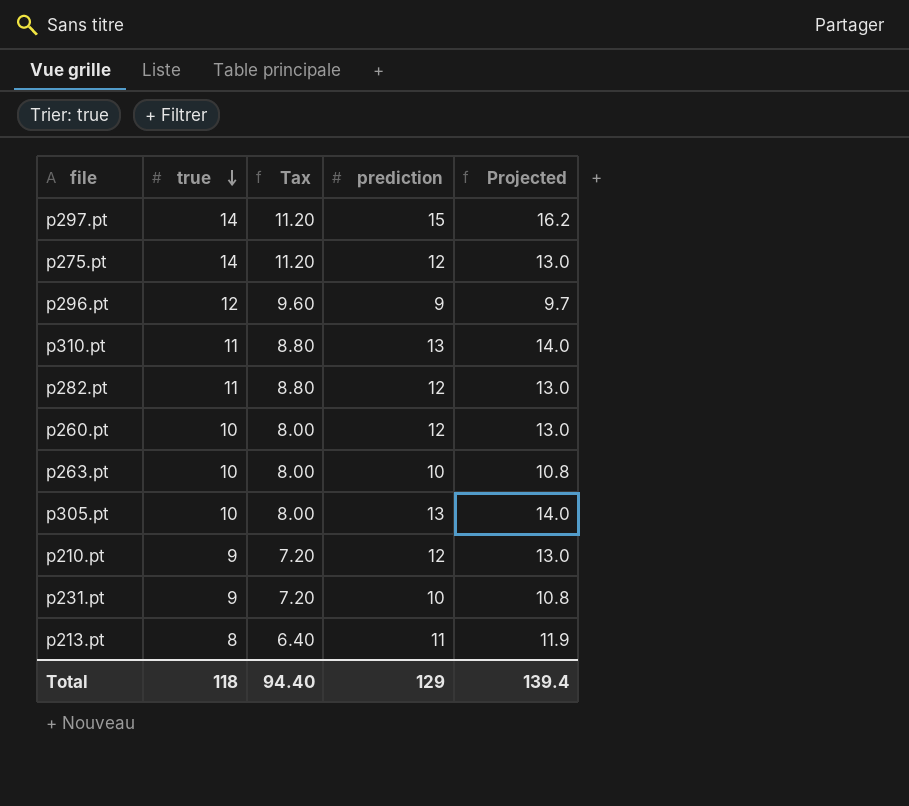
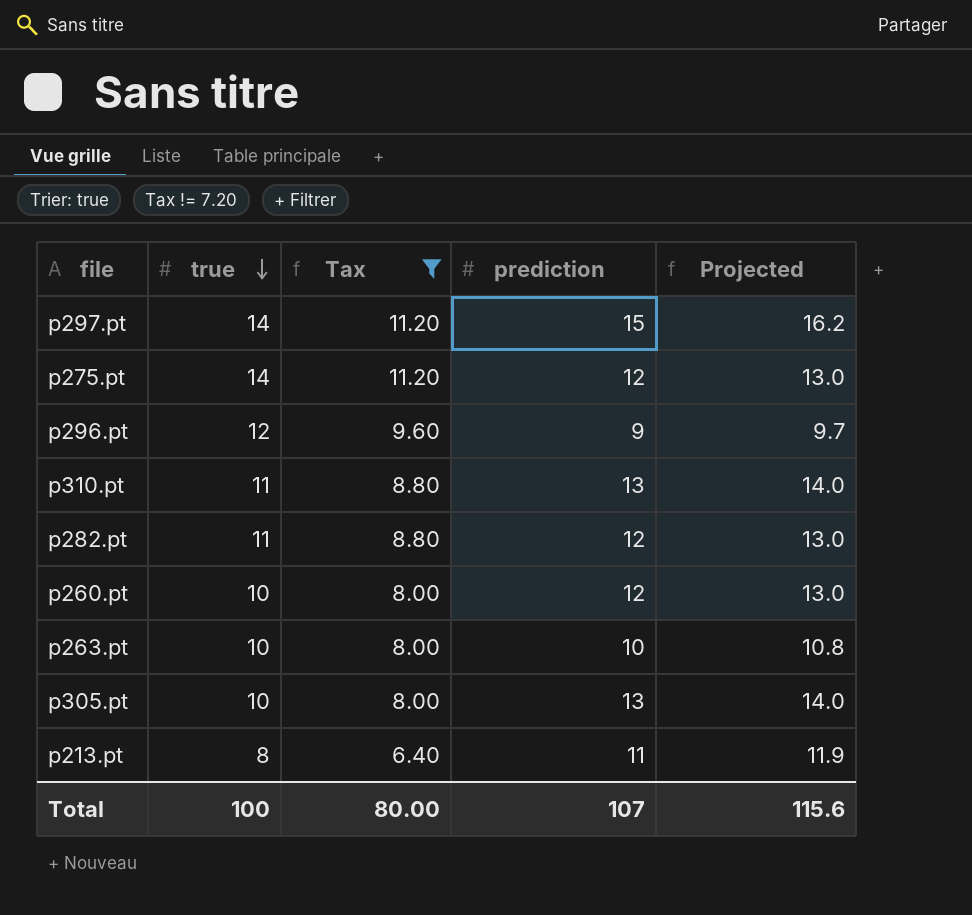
filter: none -> Tax != 7.20
Total | true: 118 -> 100
Total | Tax: 94.40 -> 80.00
Total | prediction: 129 -> 107
Total | Projected: 139.4 -> 115.6

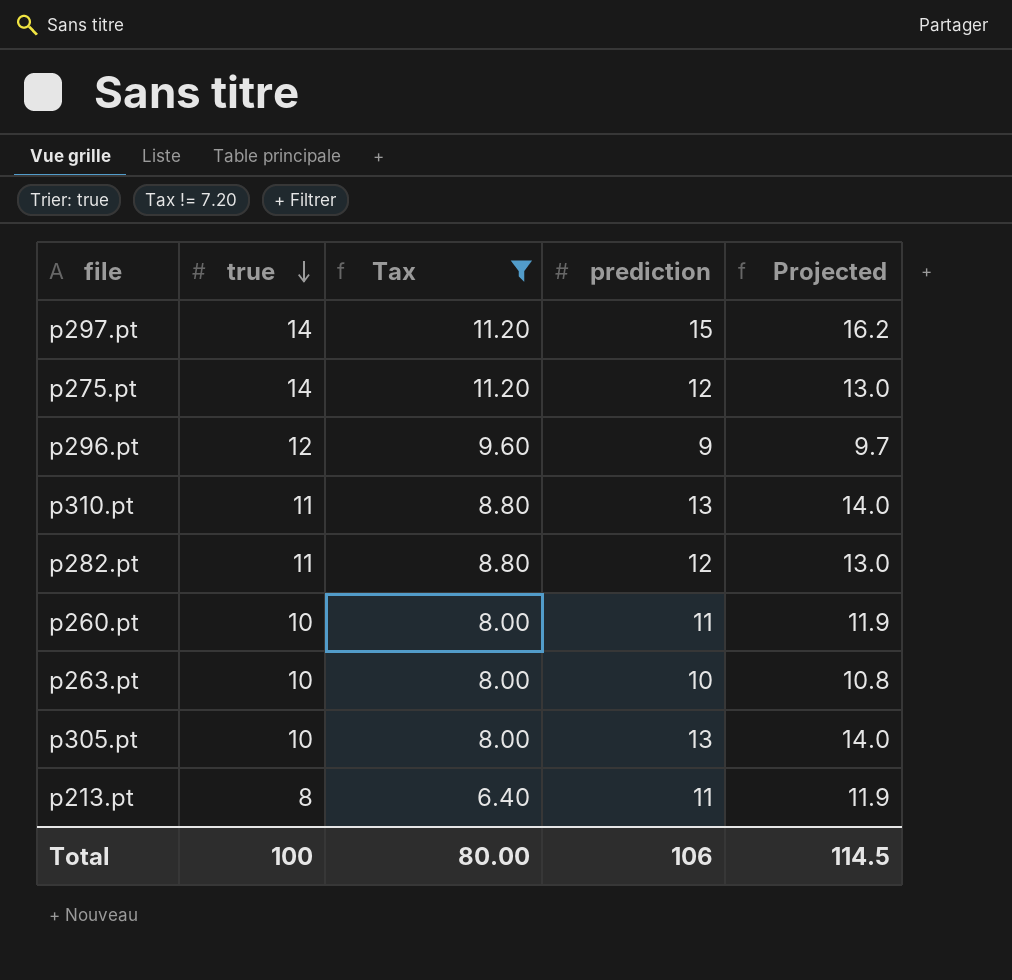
p260.pt | prediction: 12 -> 11
p260.pt | Projected: 13.0 -> 11.9
Total | prediction: 107 -> 106
Total | Projected: 115.6 -> 114.5

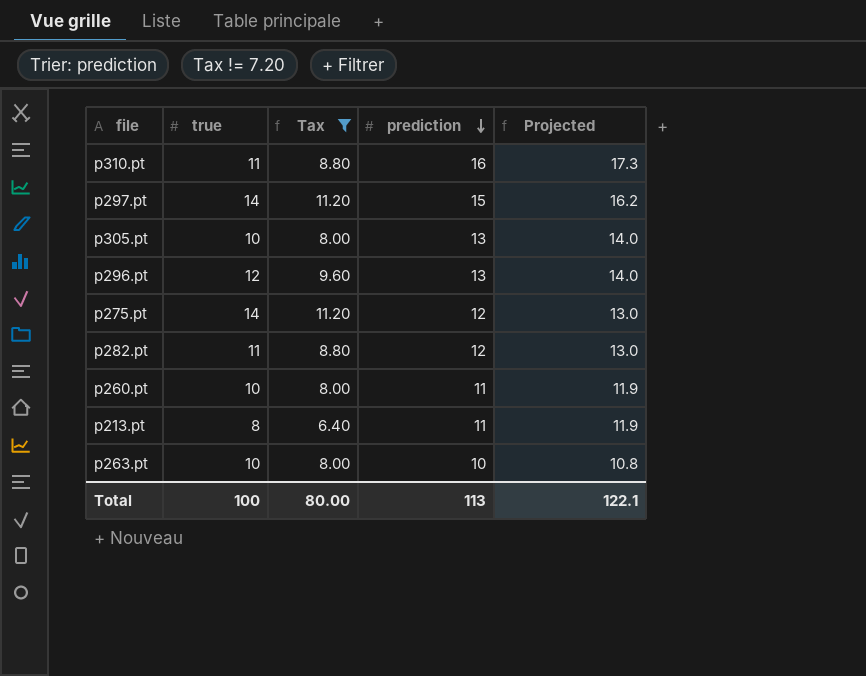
row order: true descending -> prediction descending
p310.pt | prediction: 13 -> 16
p310.pt | Projected: 14.0 -> 17.3
p296.pt | prediction: 9 -> 13
p296.pt | Projected: 9.7 -> 14.0
Total | prediction: 106 -> 113
Total | Projected: 114.5 -> 122.1

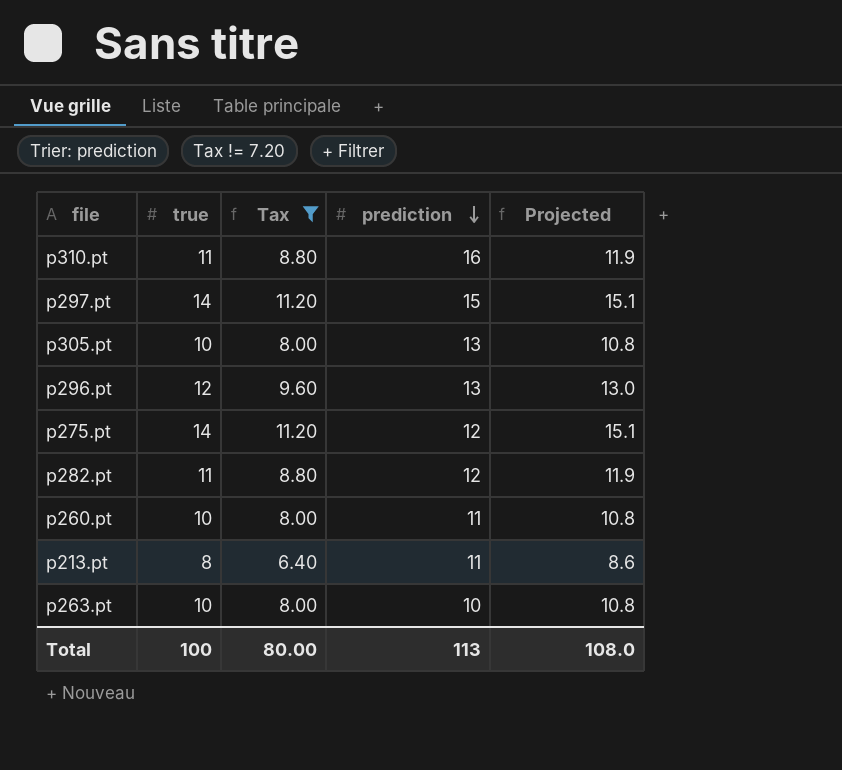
column Projected | formula: [prediction] * 1.08 -> [true] * 1.08
Total | Projected: 122.1 -> 108.0

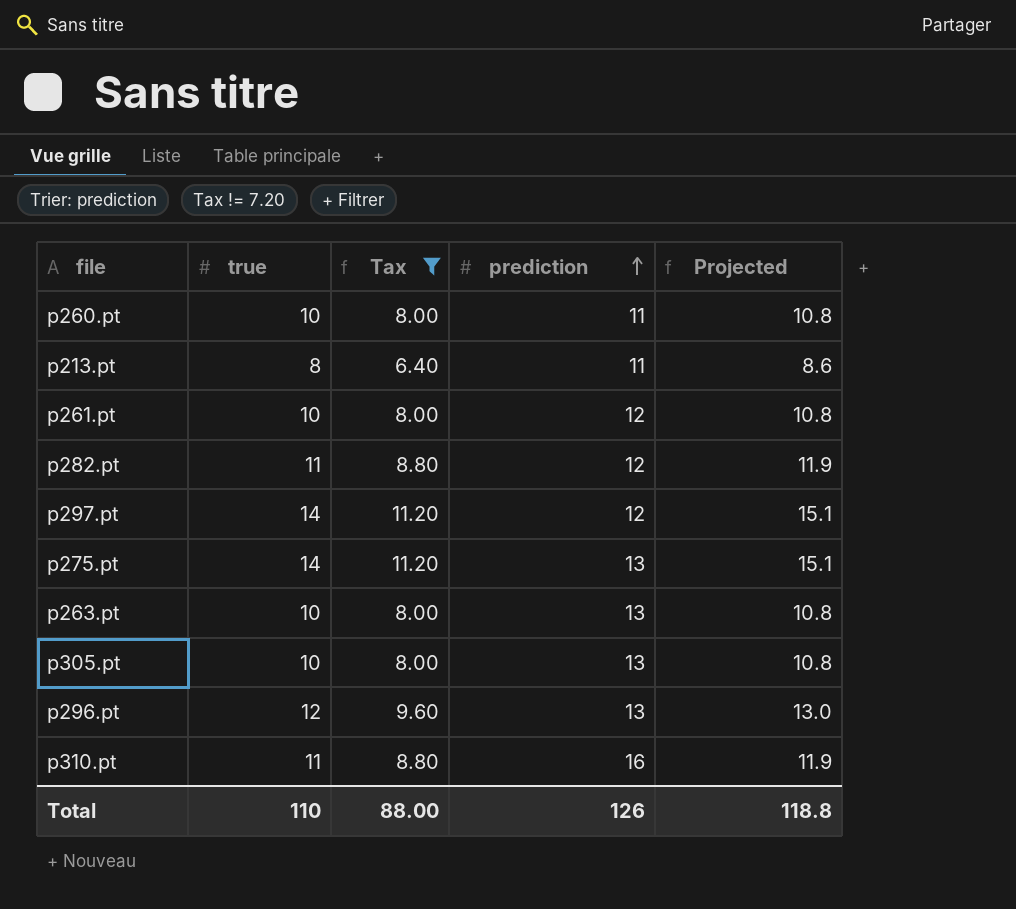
row order: prediction descending -> prediction ascending
row p261.pt: none -> 10 | 8.00 | 12 | 10.8
p297.pt | prediction: 15 -> 12
p275.pt | prediction: 12 -> 13
p263.pt | prediction: 10 -> 13
Total | true: 100 -> 110
Total | Tax: 80.00 -> 88.00
Total | prediction: 113 -> 126
Total | Projected: 108.0 -> 118.8

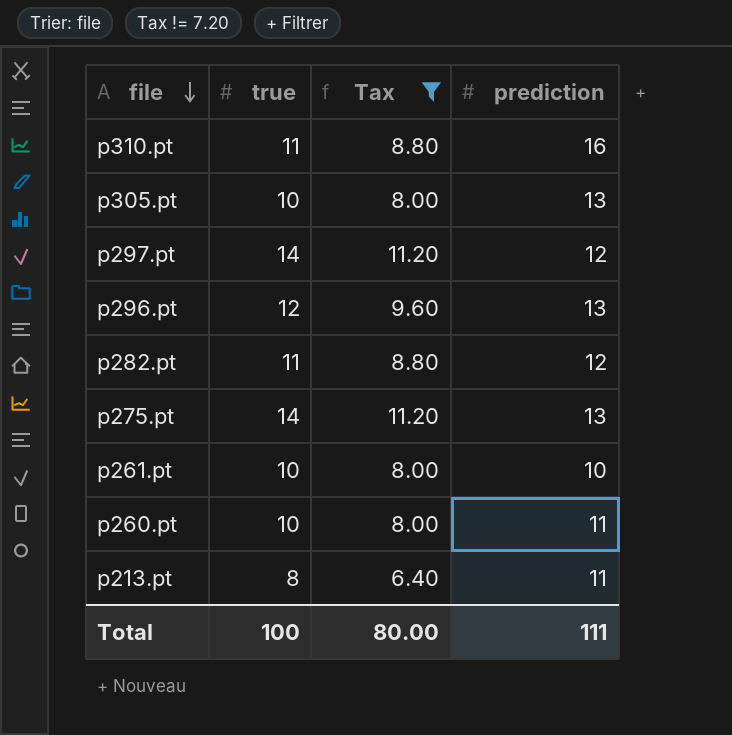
row order: prediction ascending -> file descending
column Projected | formula: [true] * 1.08 -> none
row p263.pt: 10 | 8.00 | 13 | 10.8 -> none
p261.pt | prediction: 12 -> 10
Total | true: 110 -> 100
Total | Tax: 88.00 -> 80.00
Total | prediction: 126 -> 111

